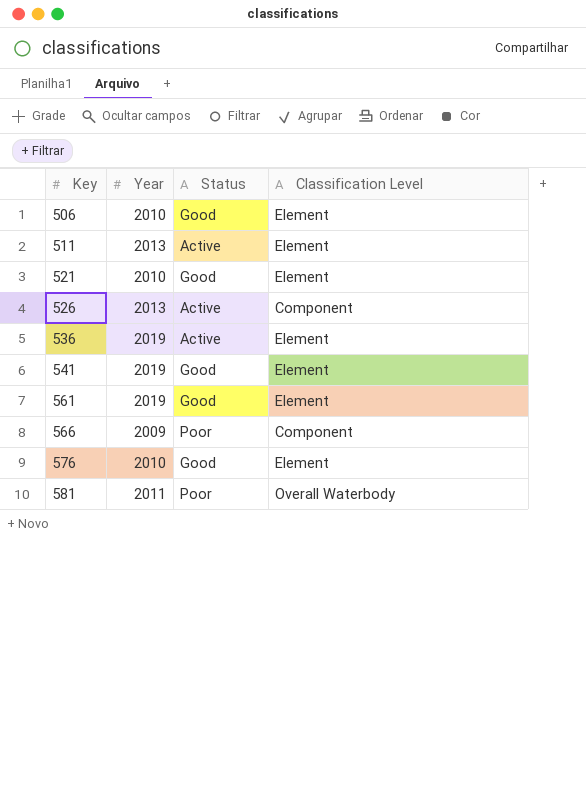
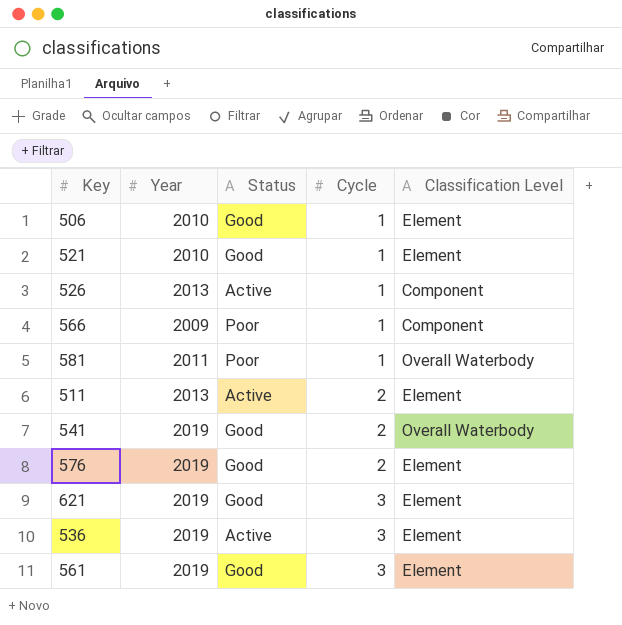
row order: Key ascending -> Cycle ascending
column Cycle | position: none -> 4
541 | Classification Level: Element -> Overall Waterbody
576 | Year: 2010 -> 2019
row 621: none -> 2019 | Good | 3 | Element

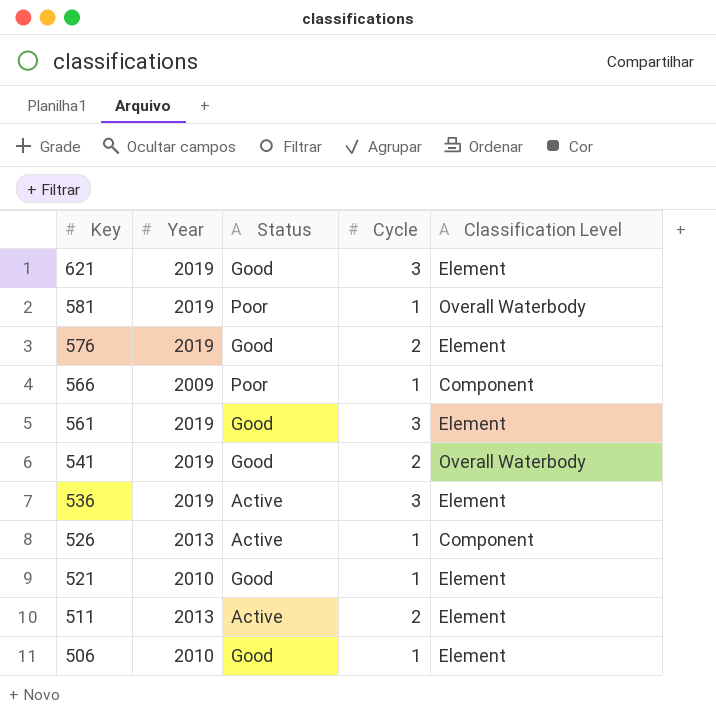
row order: Cycle ascending -> Key descending
581 | Year: 2011 -> 2019

